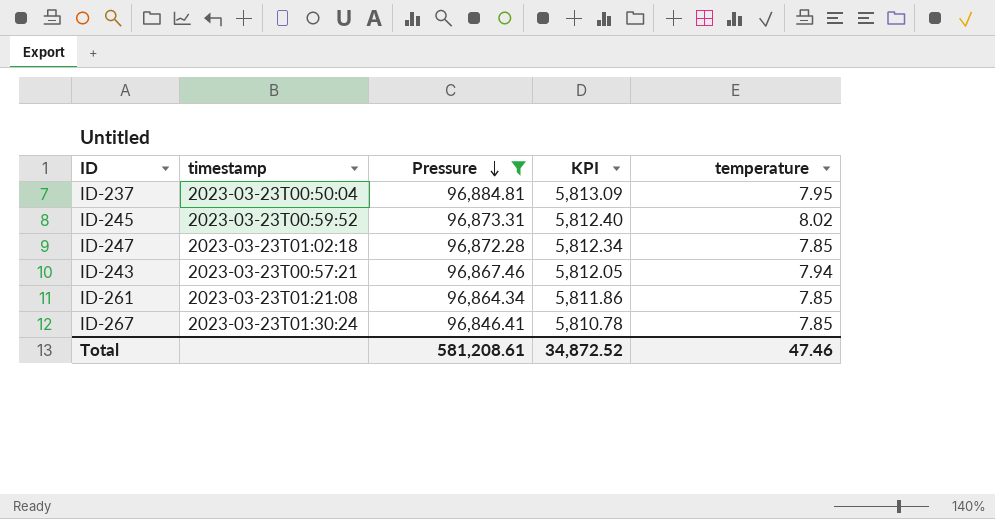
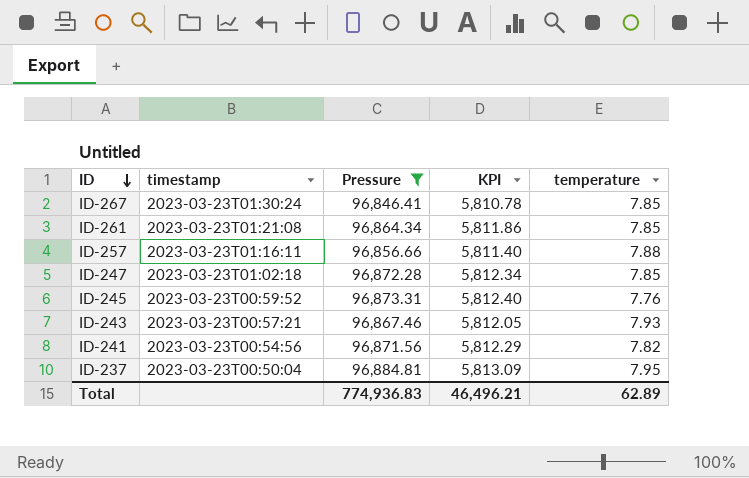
row order: Pressure descending -> ID descending
row ID-257: none -> 2023-03-23T01:16:11 | 96,856.66 | 5,811.40 | 7.88
ID-245 | temperature: 8.02 -> 7.76
ID-243 | temperature: 7.94 -> 7.93
row ID-241: none -> 2023-03-23T00:54:56 | 96,871.56 | 5,812.29 | 7.82
Total | Pressure: 581,208.61 -> 774,936.83
Total | KPI: 34,872.52 -> 46,496.21
Total | temperature: 47.46 -> 62.89

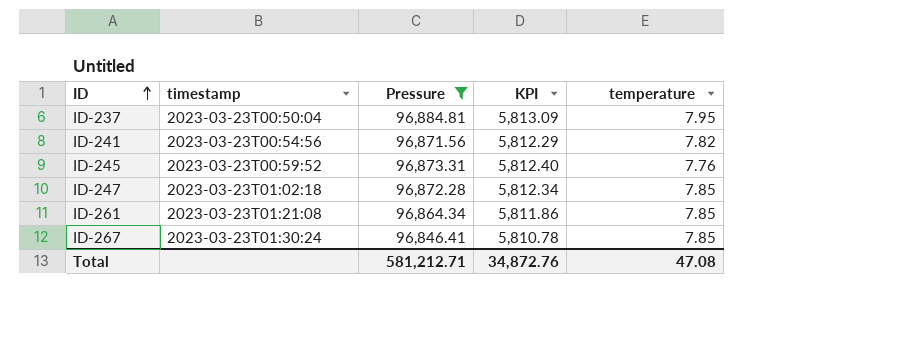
row order: ID descending -> ID ascending
row ID-257: 2023-03-23T01:16:11 | 96,856.66 | 5,811.40 | 7.88 -> none
row ID-243: 2023-03-23T00:57:21 | 96,867.46 | 5,812.05 | 7.93 -> none
Total | Pressure: 774,936.83 -> 581,212.71
Total | KPI: 46,496.21 -> 34,872.76
Total | temperature: 62.89 -> 47.08

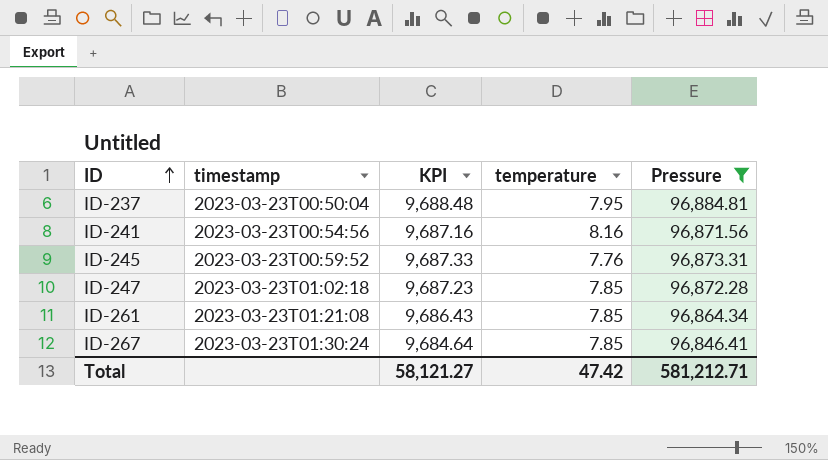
column KPI | formula: [Pressure] * 0.06 -> [Pressure] * 0.1
column Pressure | position: 3 -> 5
ID-241 | temperature: 7.82 -> 8.16
Total | KPI: 34,872.76 -> 58,121.27
Total | temperature: 47.08 -> 47.42

